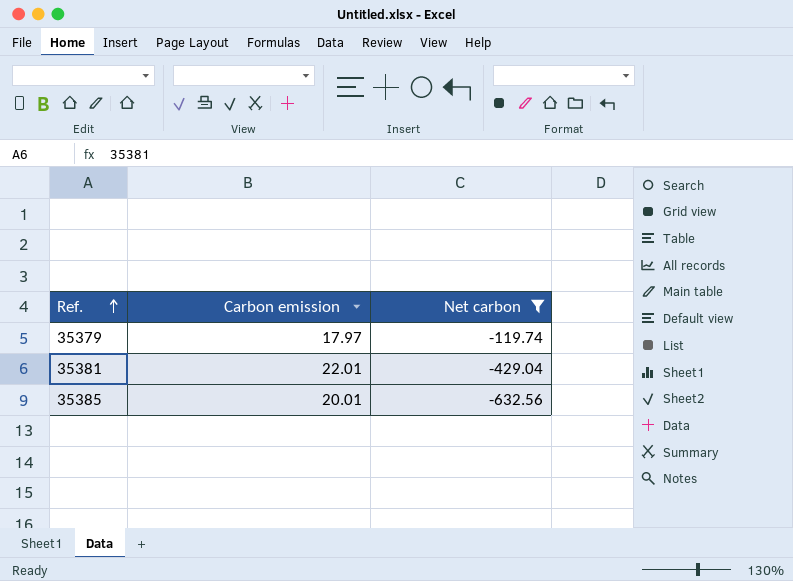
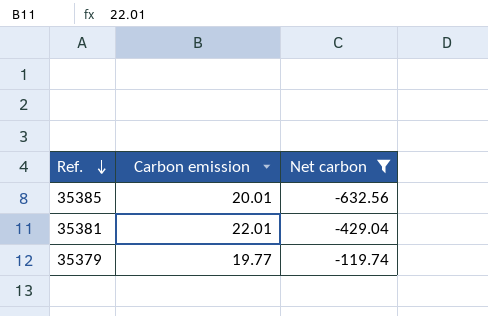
row order: Ref. ascending -> Ref. descending
35379 | Carbon emission: 17.97 -> 19.77

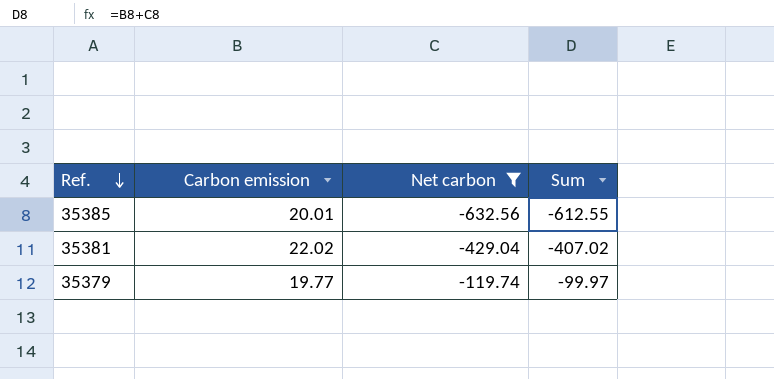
column Sum | formula: none -> [Carbon emission] + [Net carbon]
35381 | Carbon emission: 22.01 -> 22.02

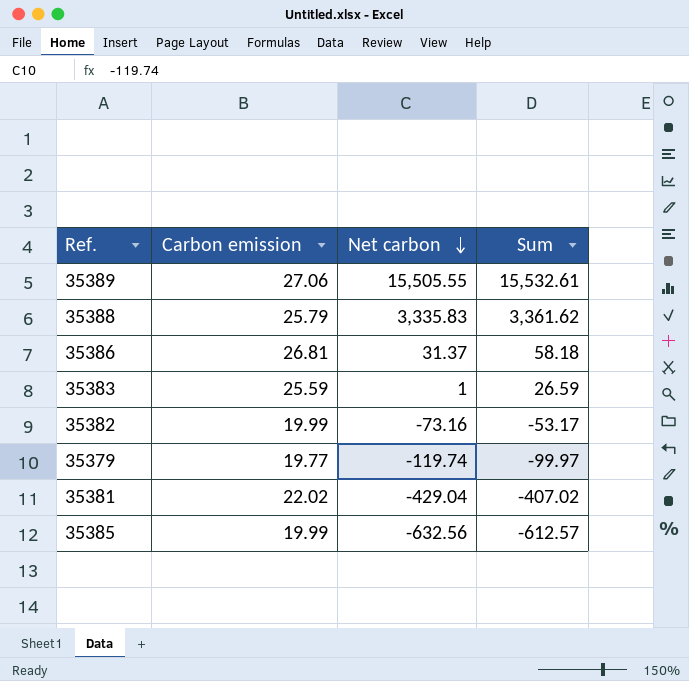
filter: Net carbon <= -119.74 -> none
row order: Ref. descending -> Net carbon descending
35385 | Carbon emission: 20.01 -> 19.99
35385 | Sum: -612.55 -> -612.57

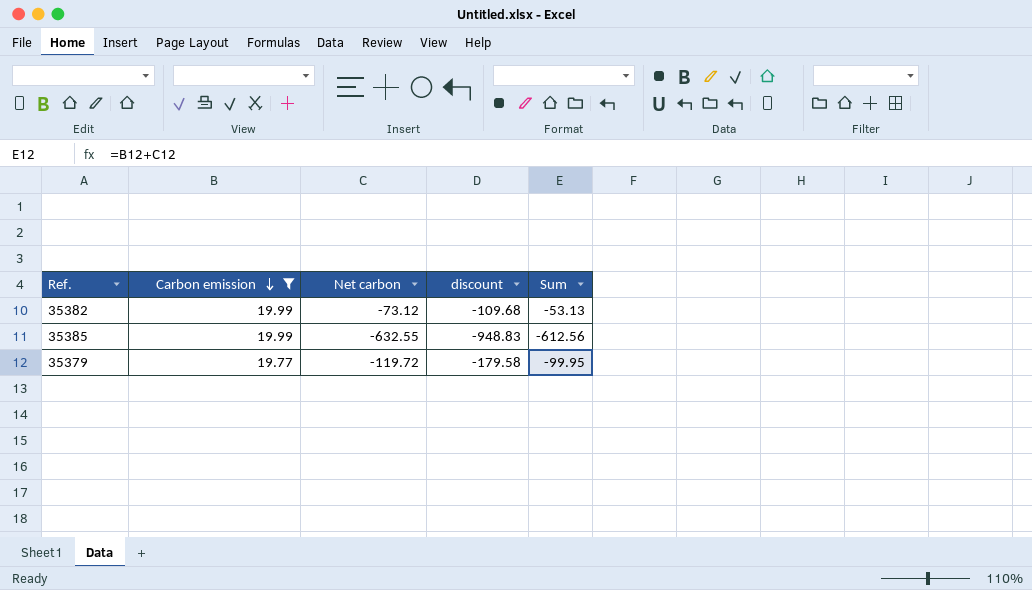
filter: none -> Carbon emission <= 19.99
row order: Net carbon descending -> Carbon emission descending
column discount | formula: none -> [Net carbon] * 1.5
35382 | Net carbon: -73.16 -> -73.12
35382 | Sum: -53.17 -> -53.13
35385 | Net carbon: -632.56 -> -632.55
35385 | Sum: -612.57 -> -612.56
35379 | Net carbon: -119.74 -> -119.72
35379 | Sum: -99.97 -> -99.95

